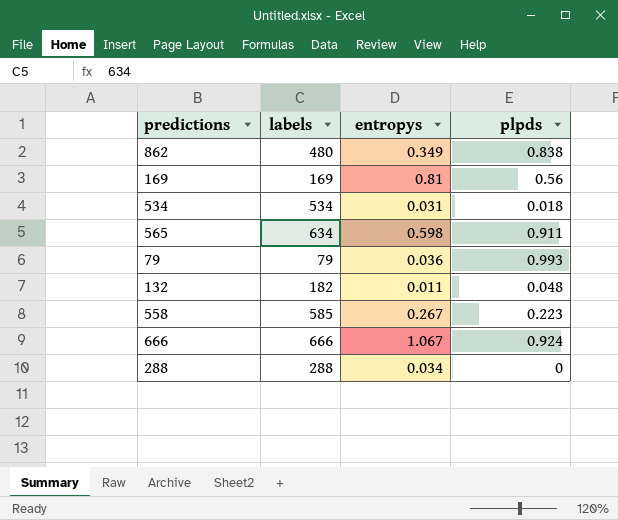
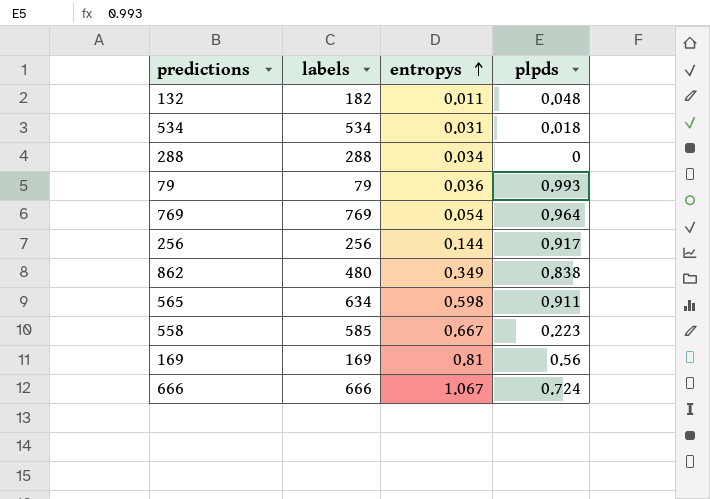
row order: none -> entropys ascending
row 769: none -> 769 | 0.054 | 0.964
row 256: none -> 256 | 0.144 | 0.917
558 | entropys: 0.267 -> 0.667
666 | plpds: 0.924 -> 0.724

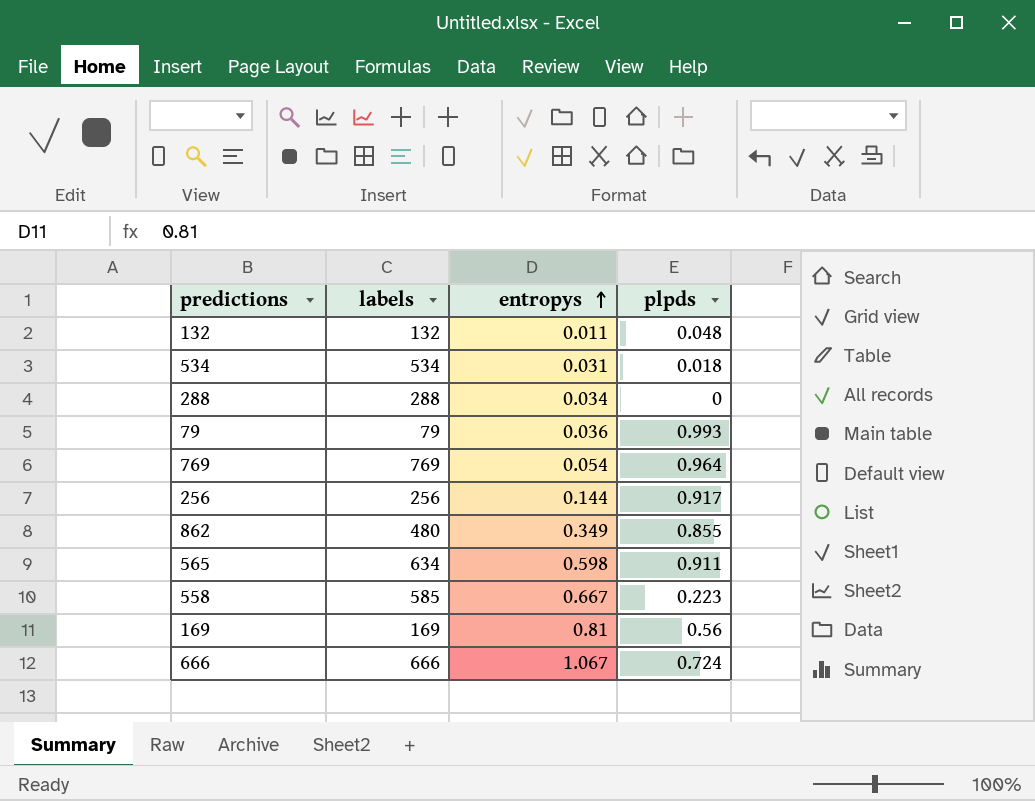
132 | labels: 182 -> 132
862 | plpds: 0.838 -> 0.855

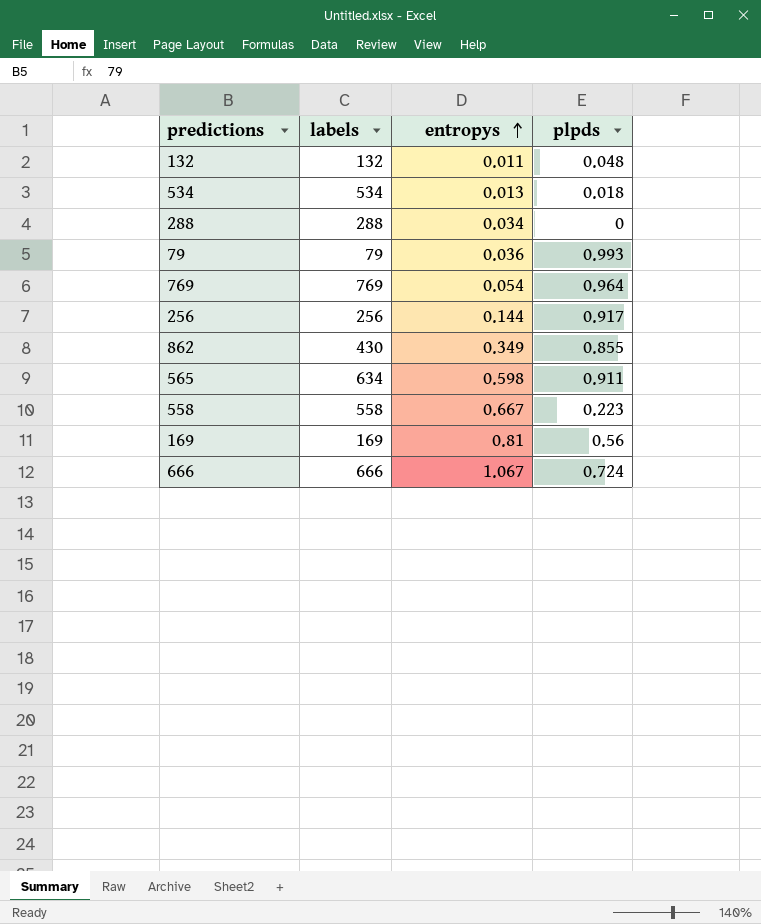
534 | entropys: 0.031 -> 0.013
862 | labels: 480 -> 430
558 | labels: 585 -> 558

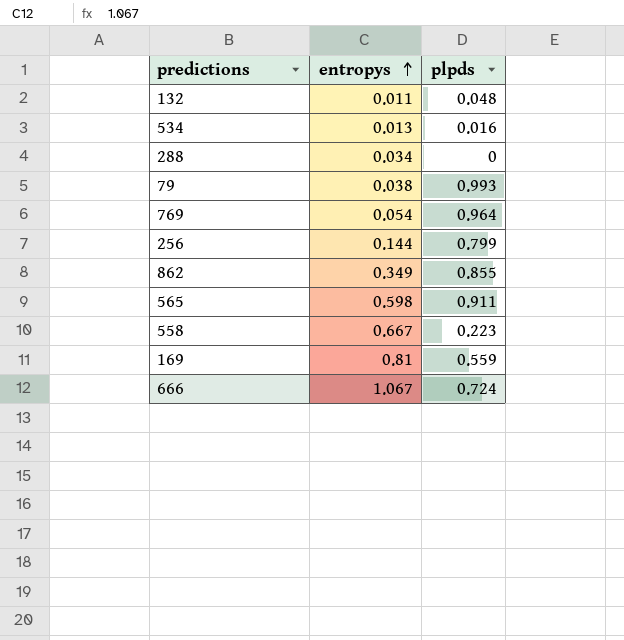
column labels | position: 2 -> none
534 | plpds: 0.018 -> 0.016
79 | entropys: 0.036 -> 0.038
256 | plpds: 0.917 -> 0.799
169 | plpds: 0.56 -> 0.559

